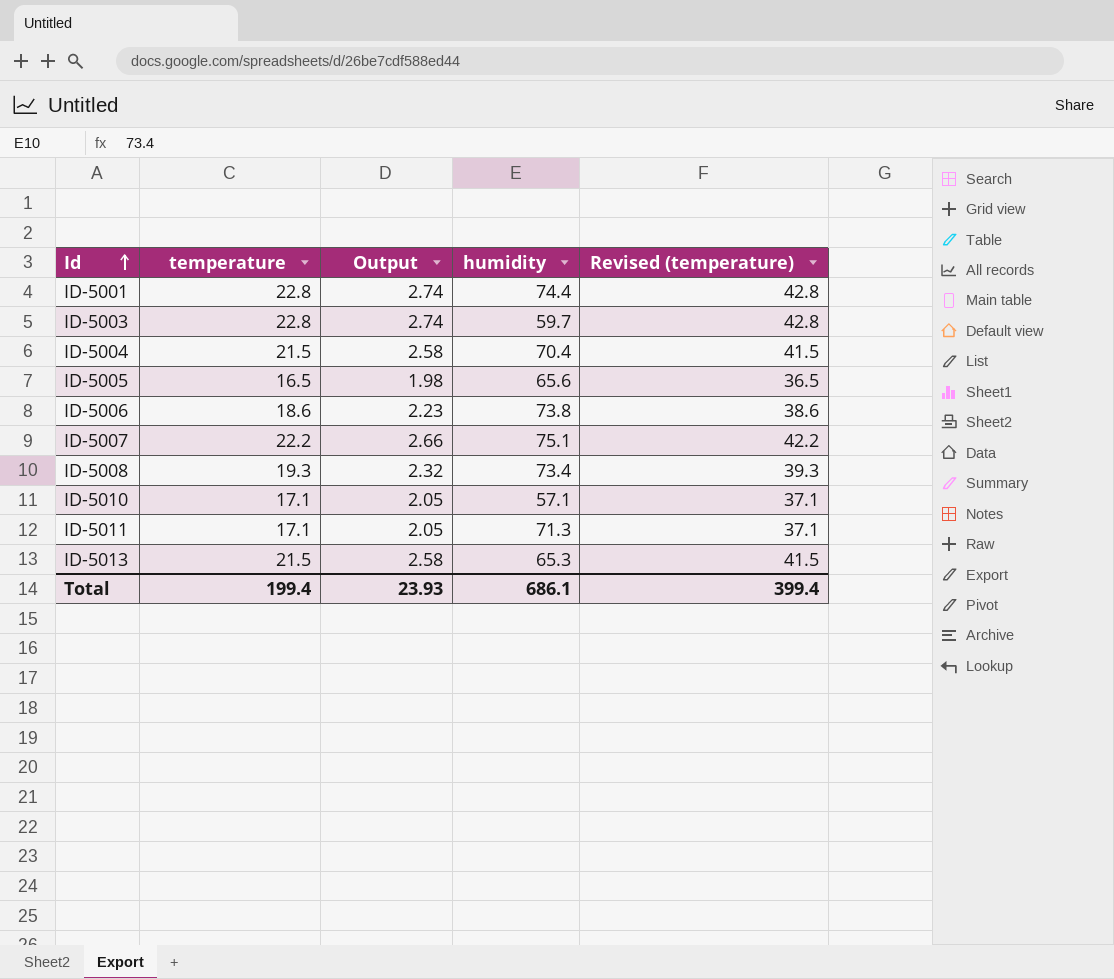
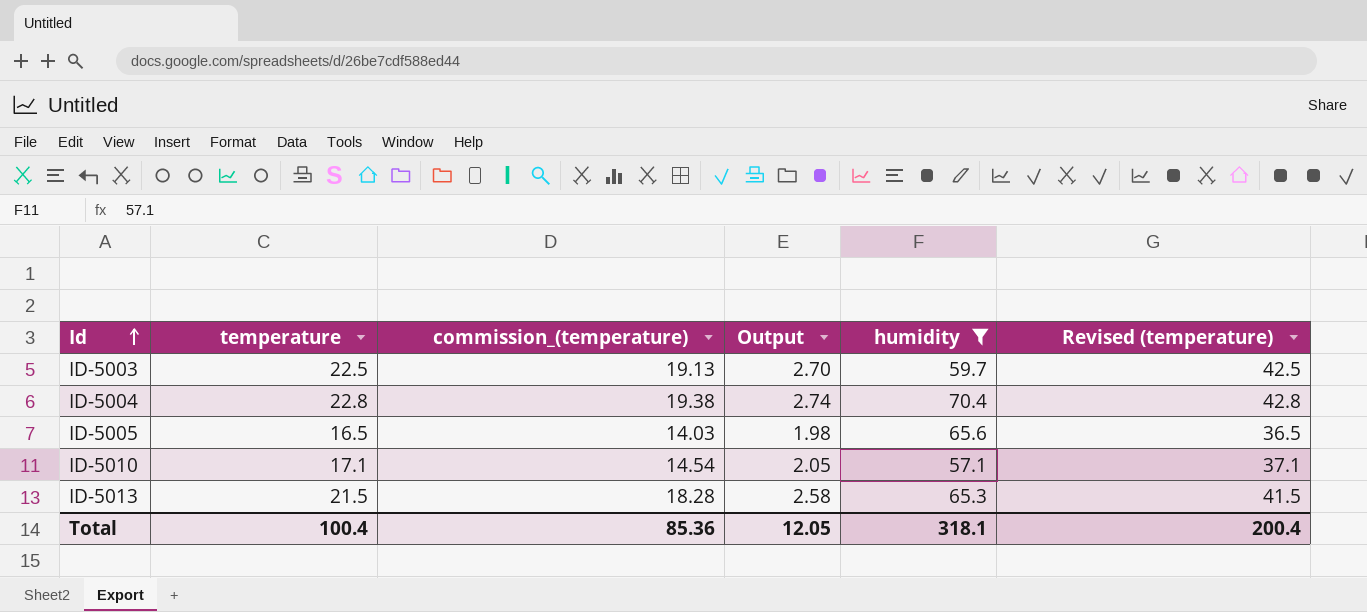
filter: none -> humidity <= 70.4
column commission_(temperature) | formula: none -> [temperature] * 0.85
ID-5003 | temperature: 22.8 -> 22.5
ID-5003 | Output: 2.74 -> 2.70
ID-5003 | Revised (temperature): 42.8 -> 42.5
ID-5004 | temperature: 21.5 -> 22.8
ID-5004 | Output: 2.58 -> 2.74
ID-5004 | Revised (temperature): 41.5 -> 42.8
Total | temperature: 199.4 -> 100.4
Total | Output: 23.93 -> 12.05
Total | humidity: 686.1 -> 318.1
Total | Revised (temperature): 399.4 -> 200.4

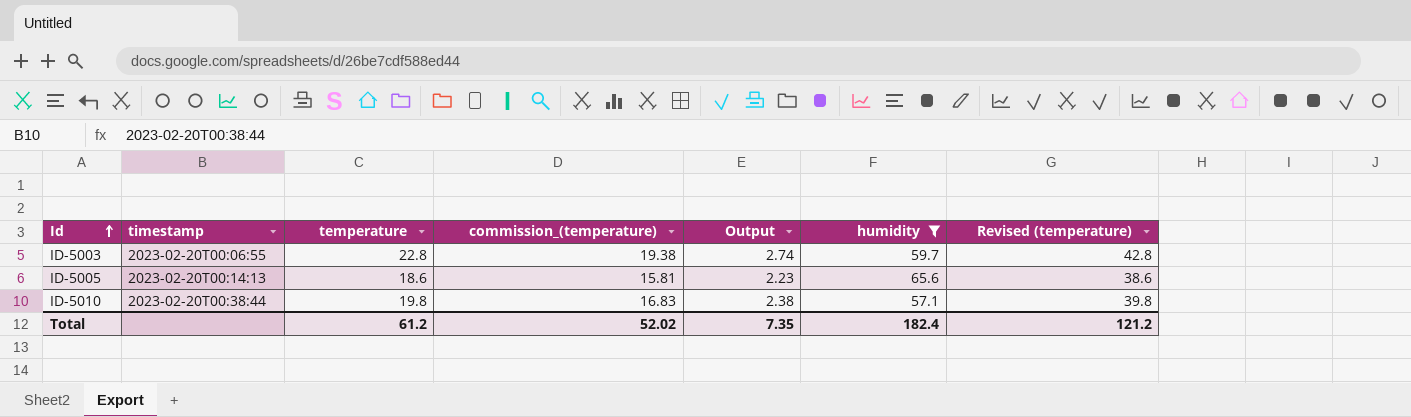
column timestamp | position: none -> 2
row ID-5004: 22.8 | 19.38 | 2.74 | 70.4 | 42.8 -> none
row ID-5013: 21.5 | 18.28 | 2.58 | 65.3 | 41.5 -> none
ID-5003 | temperature: 22.5 -> 22.8
ID-5003 | commission_(temperature): 19.13 -> 19.38
ID-5003 | Output: 2.70 -> 2.74
ID-5003 | Revised (temperature): 42.5 -> 42.8
ID-5005 | temperature: 16.5 -> 18.6
ID-5005 | commission_(temperature): 14.03 -> 15.81
ID-5005 | Output: 1.98 -> 2.23
ID-5005 | Revised (temperature): 36.5 -> 38.6
ID-5010 | temperature: 17.1 -> 19.8
ID-5010 | commission_(temperature): 14.54 -> 16.83
ID-5010 | Output: 2.05 -> 2.38
ID-5010 | Revised (temperature): 37.1 -> 39.8
Total | temperature: 100.4 -> 61.2
Total | commission_(temperature): 85.36 -> 52.02
Total | Output: 12.05 -> 7.35
Total | humidity: 318.1 -> 182.4
Total | Revised (temperature): 200.4 -> 121.2

